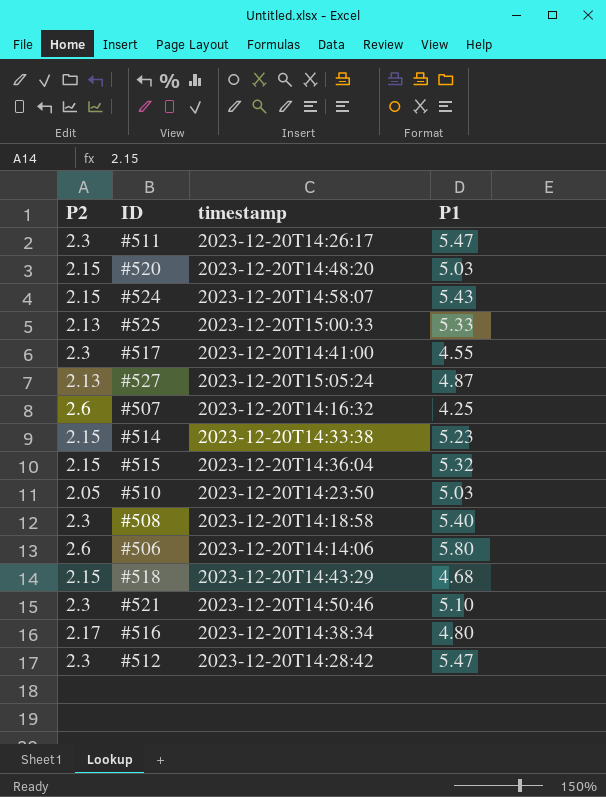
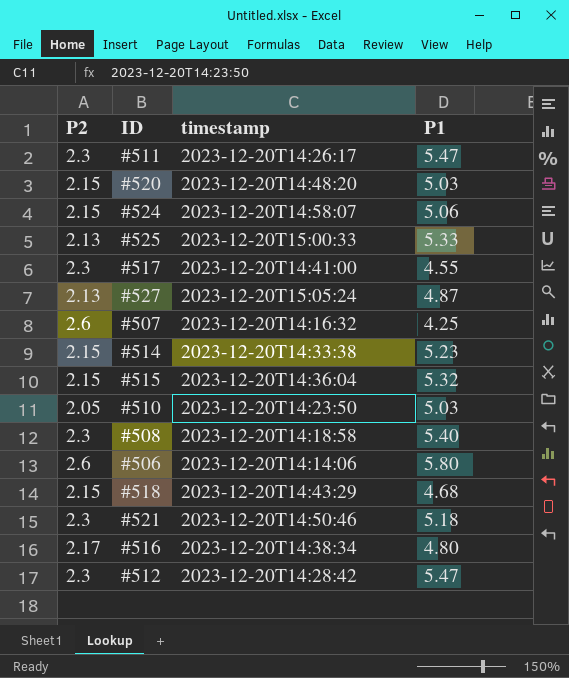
#524 | P1: 5.43 -> 5.06
#521 | P1: 5.10 -> 5.18

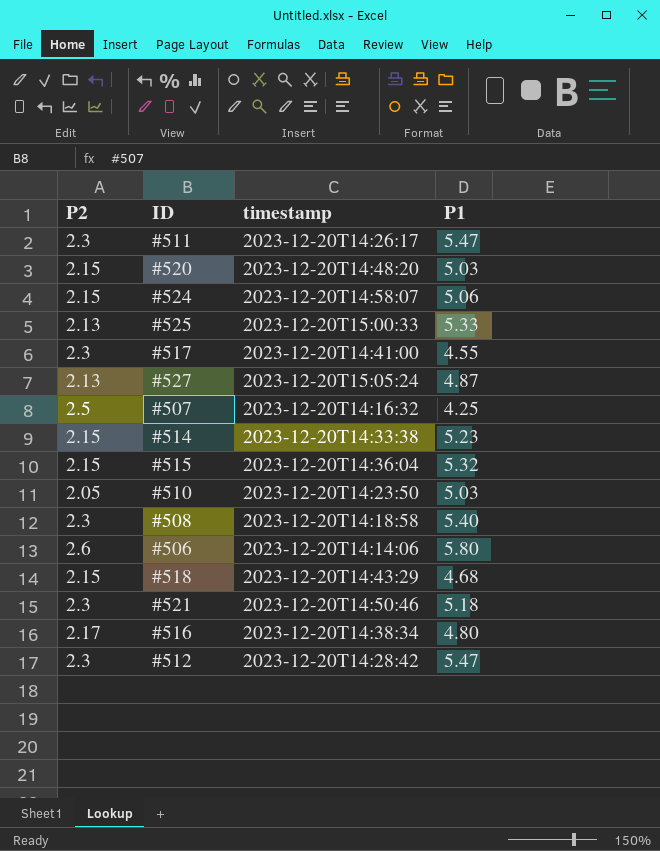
#507 | P2: 2.6 -> 2.5

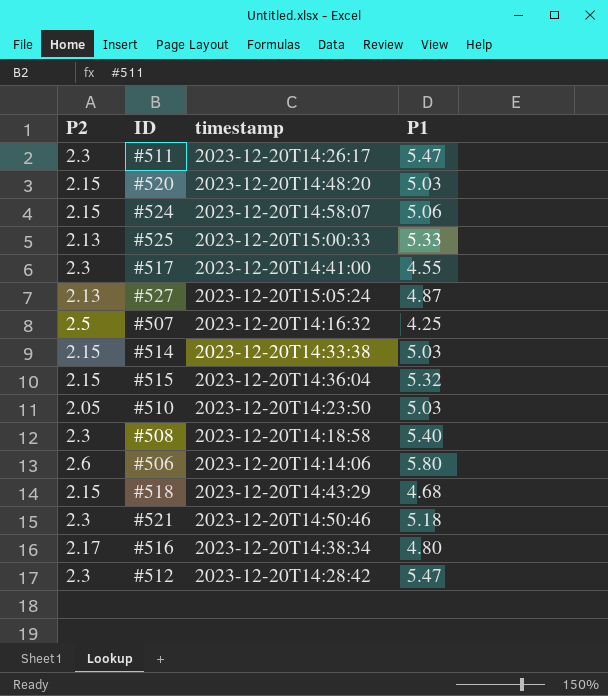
#514 | P1: 5.23 -> 5.03

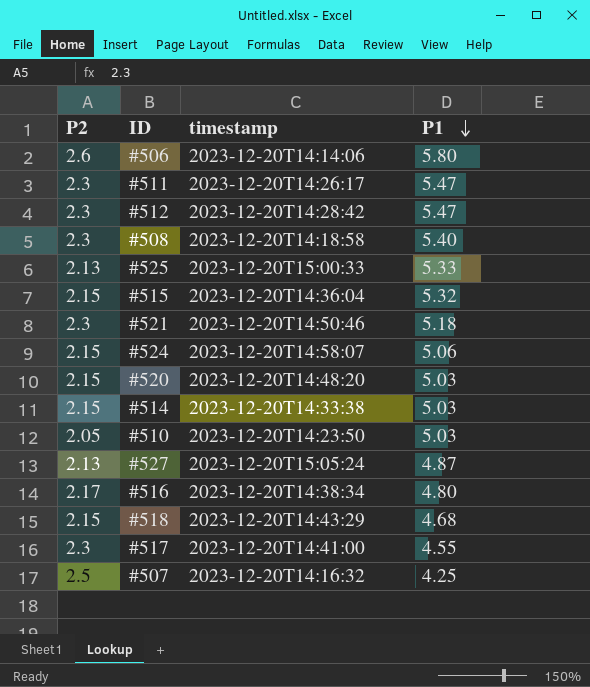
row order: none -> P1 descending

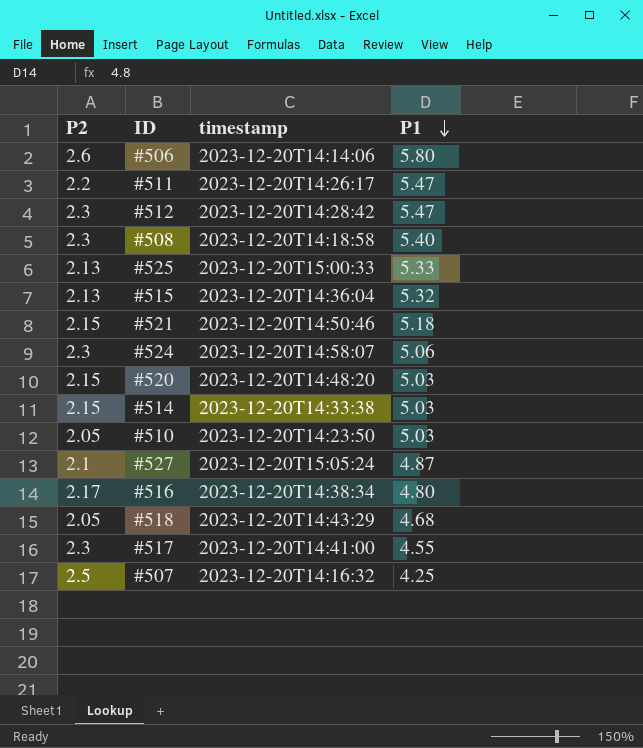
#511 | P2: 2.3 -> 2.2
#515 | P2: 2.15 -> 2.13
#521 | P2: 2.3 -> 2.15
#524 | P2: 2.15 -> 2.3
#527 | P2: 2.13 -> 2.1
#518 | P2: 2.15 -> 2.05

